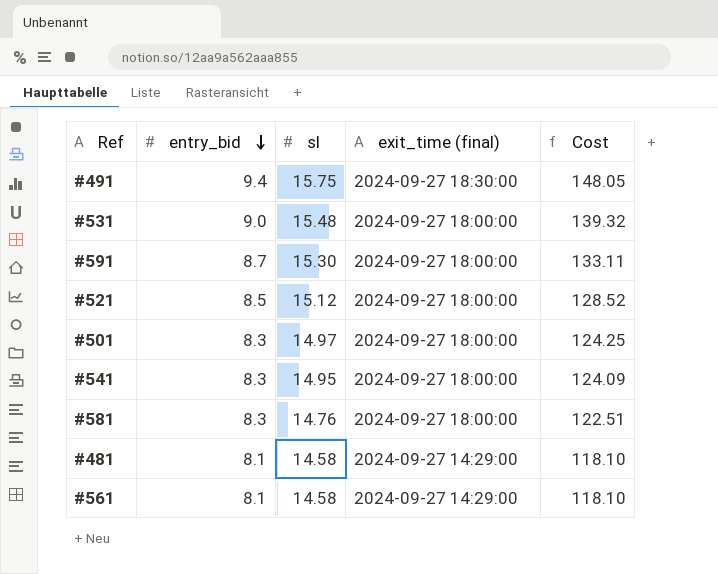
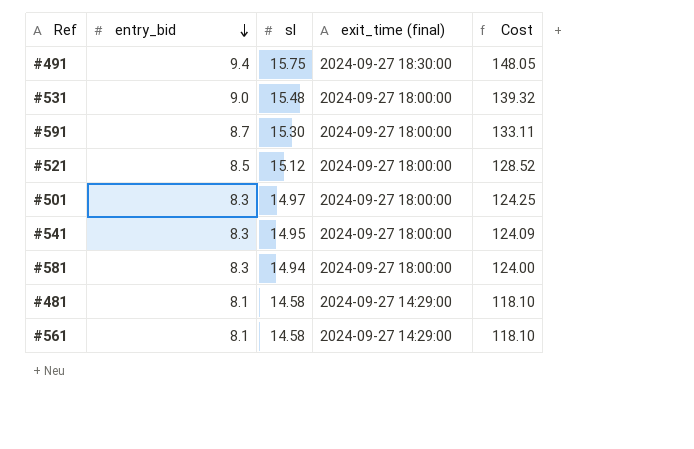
#581 | sl: 14.76 -> 14.94
#581 | Cost: 122.51 -> 124.00

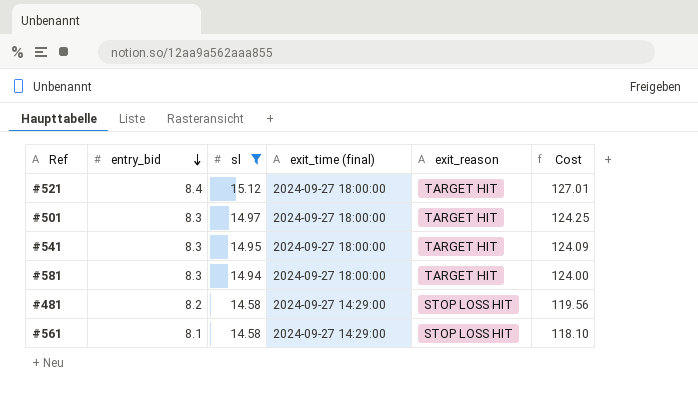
filter: none -> sl <= 15.12
column exit_reason | position: none -> 5
#521 | entry_bid: 8.5 -> 8.4
#521 | Cost: 128.52 -> 127.01
#481 | entry_bid: 8.1 -> 8.2
#481 | Cost: 118.10 -> 119.56

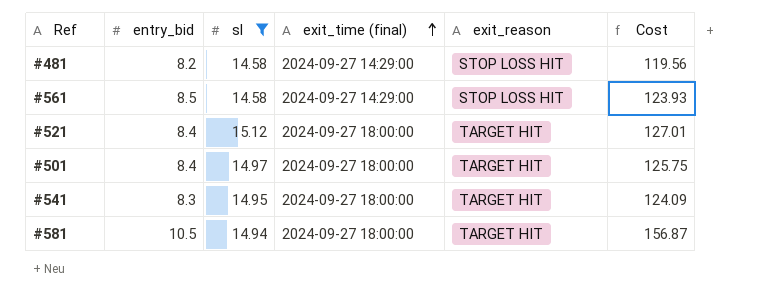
row order: entry_bid descending -> exit_time (final) ascending
#561 | entry_bid: 8.1 -> 8.5
#561 | Cost: 118.10 -> 123.93
#501 | entry_bid: 8.3 -> 8.4
#501 | Cost: 124.25 -> 125.75
#581 | entry_bid: 8.3 -> 10.5
#581 | Cost: 124.00 -> 156.87

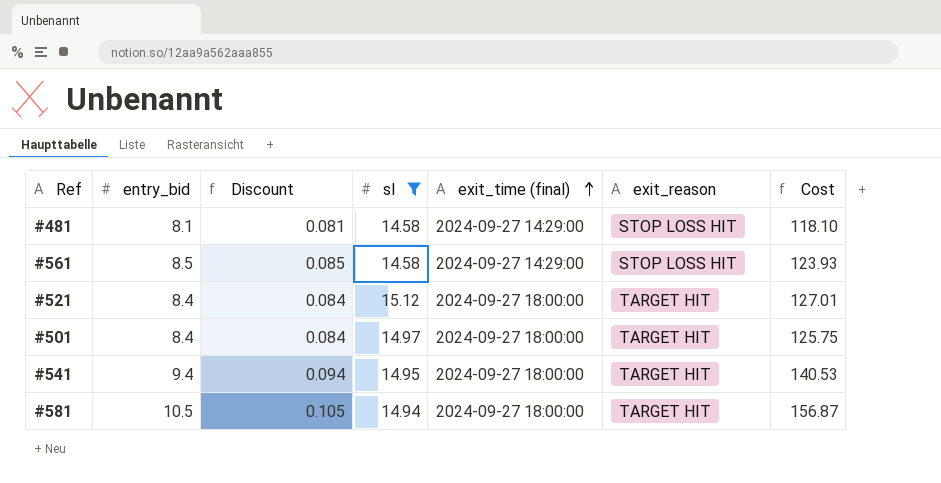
column Discount | formula: none -> [entry_bid] * 0.01
#481 | entry_bid: 8.2 -> 8.1
#481 | Cost: 119.56 -> 118.10
#541 | entry_bid: 8.3 -> 9.4
#541 | Cost: 124.09 -> 140.53

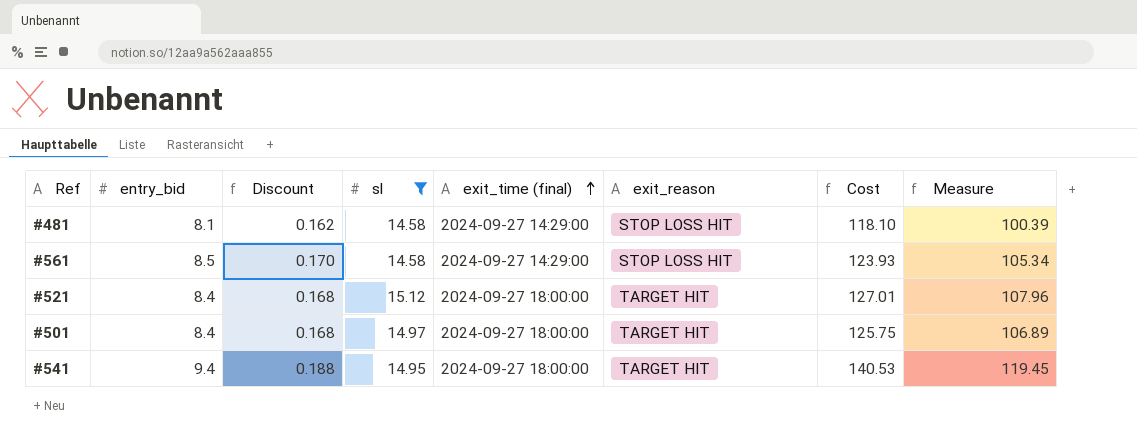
column Discount | formula: [entry_bid] * 0.01 -> [entry_bid] * 0.02
column Measure | formula: none -> [Cost] * 0.85
row #581: 10.5 | 0.105 | 14.94 | 2024-09-27 18:00:00 | TARGET HIT | 156.87 -> none

